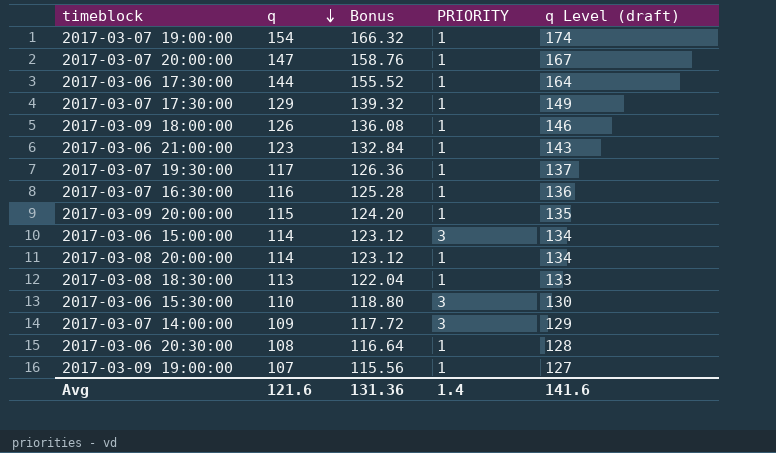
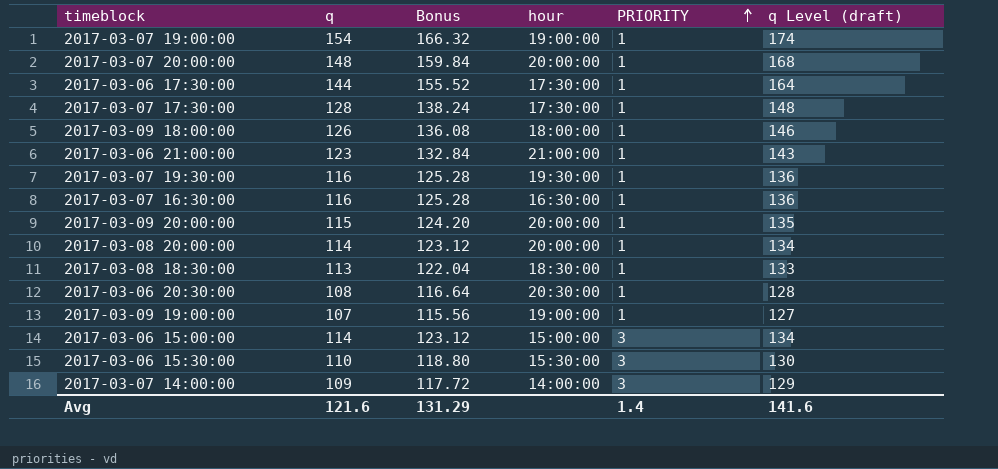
row order: q descending -> PRIORITY ascending
column hour | position: none -> 4
2017-03-07 20:00:00 | q: 147 -> 148
2017-03-07 20:00:00 | Bonus: 158.76 -> 159.84
2017-03-07 20:00:00 | q Level (draft): 167 -> 168
2017-03-07 17:30:00 | q: 129 -> 128
2017-03-07 17:30:00 | Bonus: 139.32 -> 138.24
2017-03-07 17:30:00 | q Level (draft): 149 -> 148
2017-03-07 19:30:00 | q: 117 -> 116
2017-03-07 19:30:00 | Bonus: 126.36 -> 125.28
2017-03-07 19:30:00 | q Level (draft): 137 -> 136
Avg | Bonus: 131.36 -> 131.29

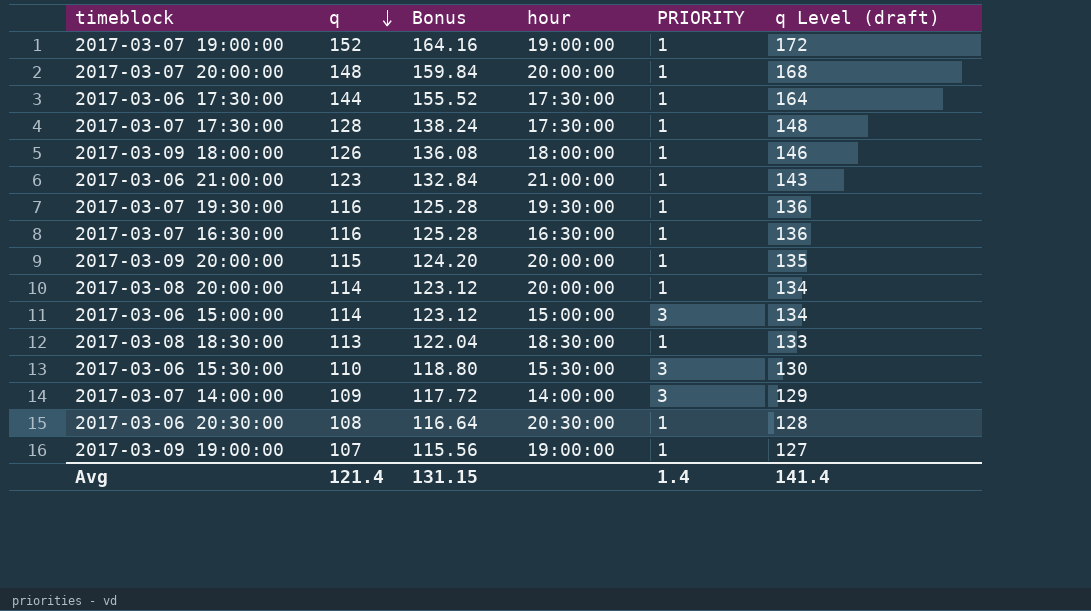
row order: PRIORITY ascending -> q descending
2017-03-07 19:00:00 | q: 154 -> 152
2017-03-07 19:00:00 | Bonus: 166.32 -> 164.16
2017-03-07 19:00:00 | q Level (draft): 174 -> 172
Avg | q: 121.6 -> 121.4
Avg | Bonus: 131.29 -> 131.15
Avg | q Level (draft): 141.6 -> 141.4

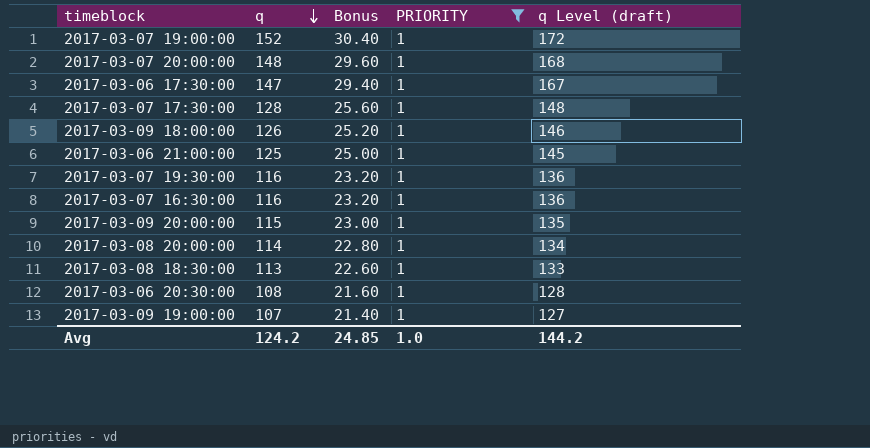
filter: none -> PRIORITY = 1
column hour | position: 4 -> none
column Bonus | formula: [q] * 1.08 -> [q] * 0.2
2017-03-06 17:30:00 | q: 144 -> 147
2017-03-06 17:30:00 | q Level (draft): 164 -> 167
2017-03-06 21:00:00 | q: 123 -> 125
2017-03-06 21:00:00 | q Level (draft): 143 -> 145
Avg | q: 121.4 -> 124.2
Avg | Bonus: 131.15 -> 24.85
Avg | PRIORITY: 1.4 -> 1.0
Avg | q Level (draft): 141.4 -> 144.2

